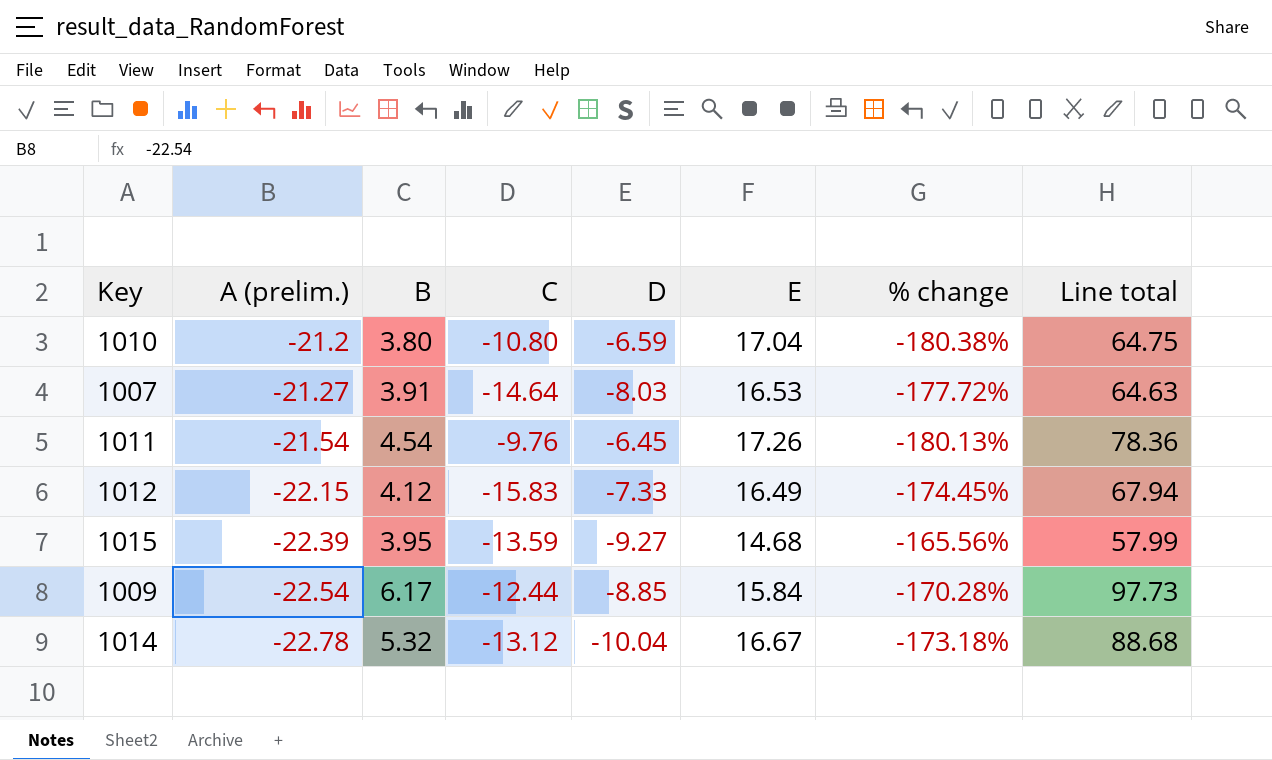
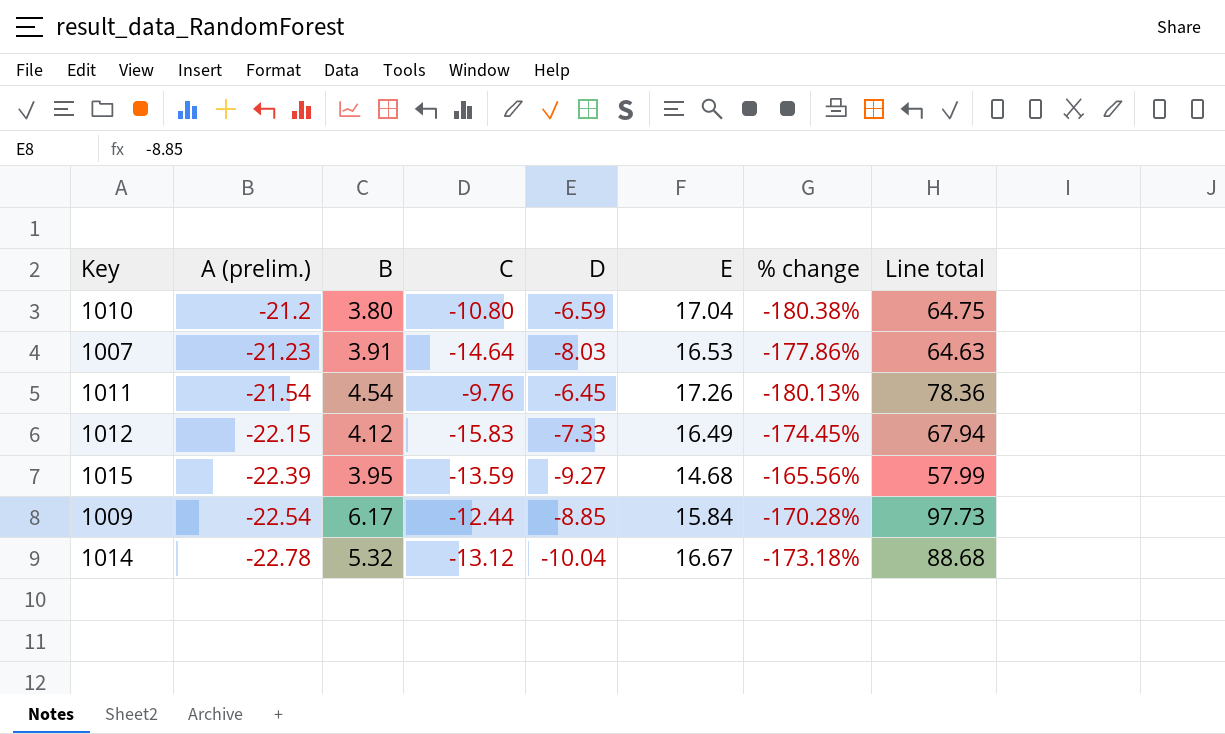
1007 | A (prelim.): -21.27 -> -21.23
1007 | % change: -177.72% -> -177.86%

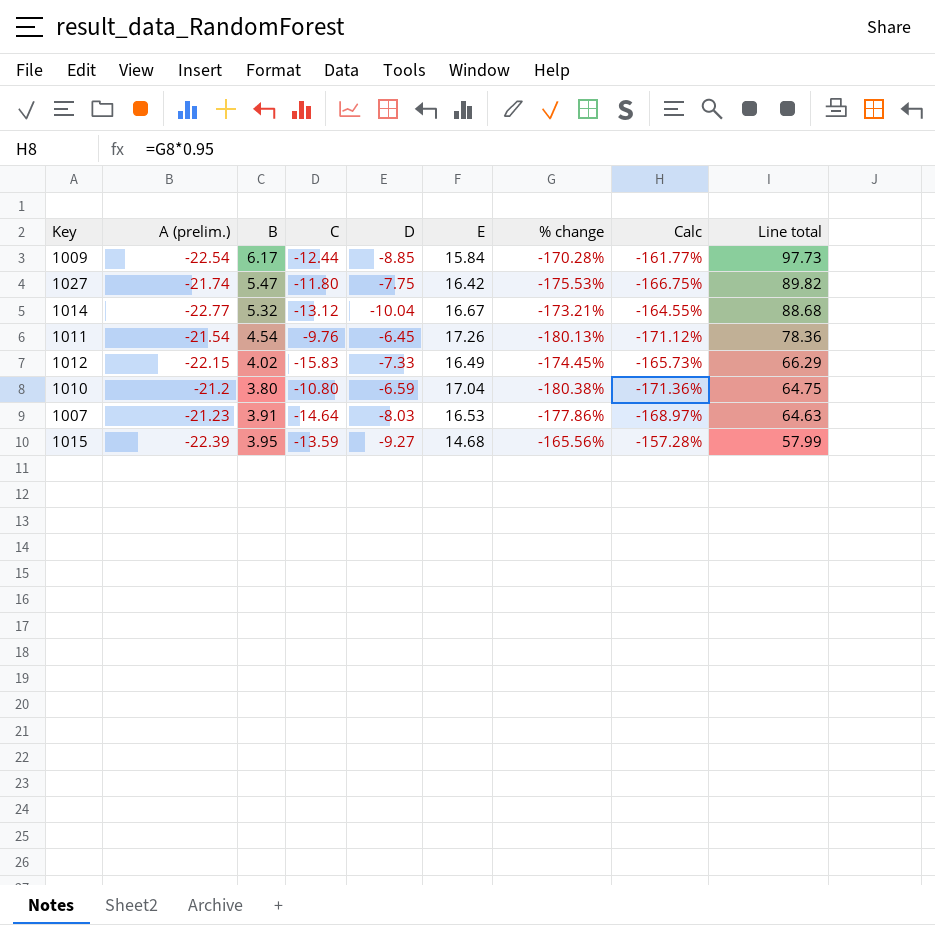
row order: A (prelim.) descending -> Line total descending
column Calc | formula: none -> [% change] * 0.95
row 1027: none -> -21.74 | 5.47 | -11.80 | -7.75 | 16.42 | -175.53% | -166.75% | 89.82
1014 | A (prelim.): -22.78 -> -22.77
1014 | % change: -173.18% -> -173.21%
1012 | B: 4.12 -> 4.02
1012 | Line total: 67.94 -> 66.29

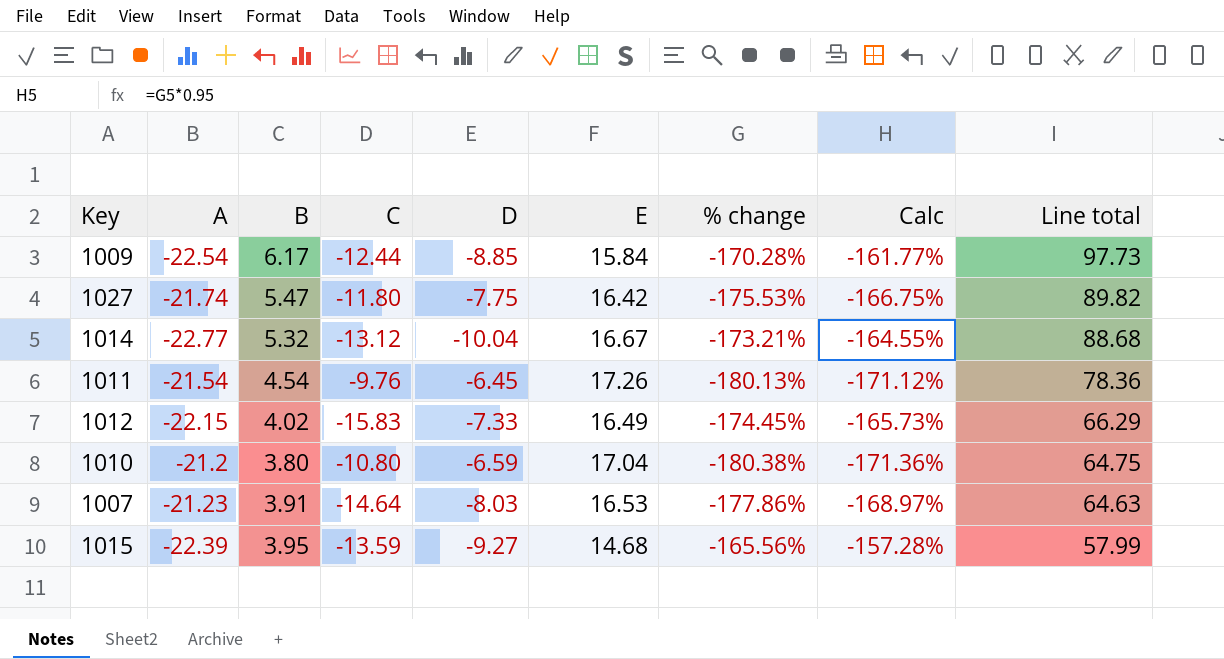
column name: A (prelim.) -> A

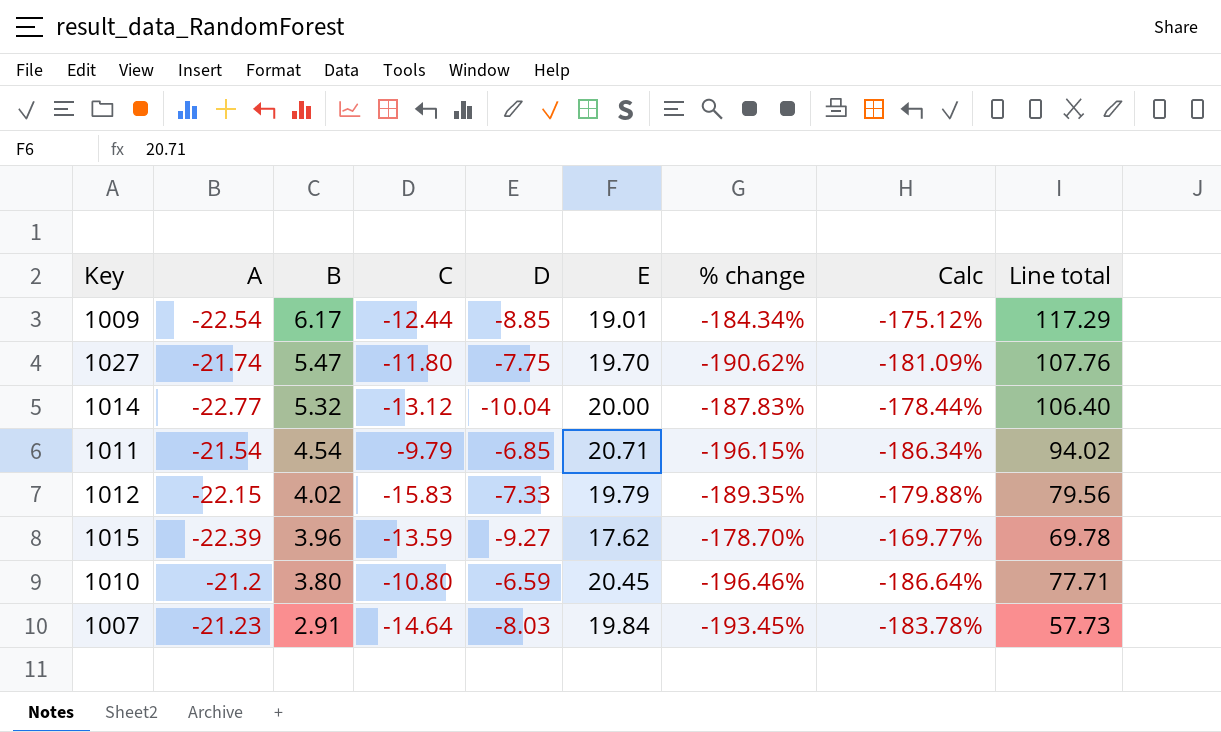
row order: Line total descending -> B descending
1009 | E: 15.84 -> 19.01
1009 | % change: -170.28% -> -184.34%
1009 | Calc: -161.77% -> -175.12%
1009 | Line total: 97.73 -> 117.29
1027 | E: 16.42 -> 19.70
1027 | % change: -175.53% -> -190.62%
1027 | Calc: -166.75% -> -181.09%
1027 | Line total: 89.82 -> 107.76
1014 | E: 16.67 -> 20.00
1014 | % change: -173.21% -> -187.83%
1014 | Calc: -164.55% -> -178.44%
1014 | Line total: 88.68 -> 106.40
1011 | C: -9.76 -> -9.79
1011 | D: -6.45 -> -6.85
1011 | E: 17.26 -> 20.71
1011 | % change: -180.13% -> -196.15%
1011 | Calc: -171.12% -> -186.34%
1011 | Line total: 78.36 -> 94.02
1012 | E: 16.49 -> 19.79
1012 | % change: -174.45% -> -189.35%
1012 | Calc: -165.73% -> -179.88%
1012 | Line total: 66.29 -> 79.56
1015 | B: 3.95 -> 3.96
1015 | E: 14.68 -> 17.62
1015 | % change: -165.56% -> -178.70%
1015 | Calc: -157.28% -> -169.77%
1015 | Line total: 57.99 -> 69.78
1010 | E: 17.04 -> 20.45
1010 | % change: -180.38% -> -196.46%
1010 | Calc: -171.36% -> -186.64%
1010 | Line total: 64.75 -> 77.71
1007 | B: 3.91 -> 2.91
1007 | E: 16.53 -> 19.84
1007 | % change: -177.86% -> -193.45%
1007 | Calc: -168.97% -> -183.78%
1007 | Line total: 64.63 -> 57.73

